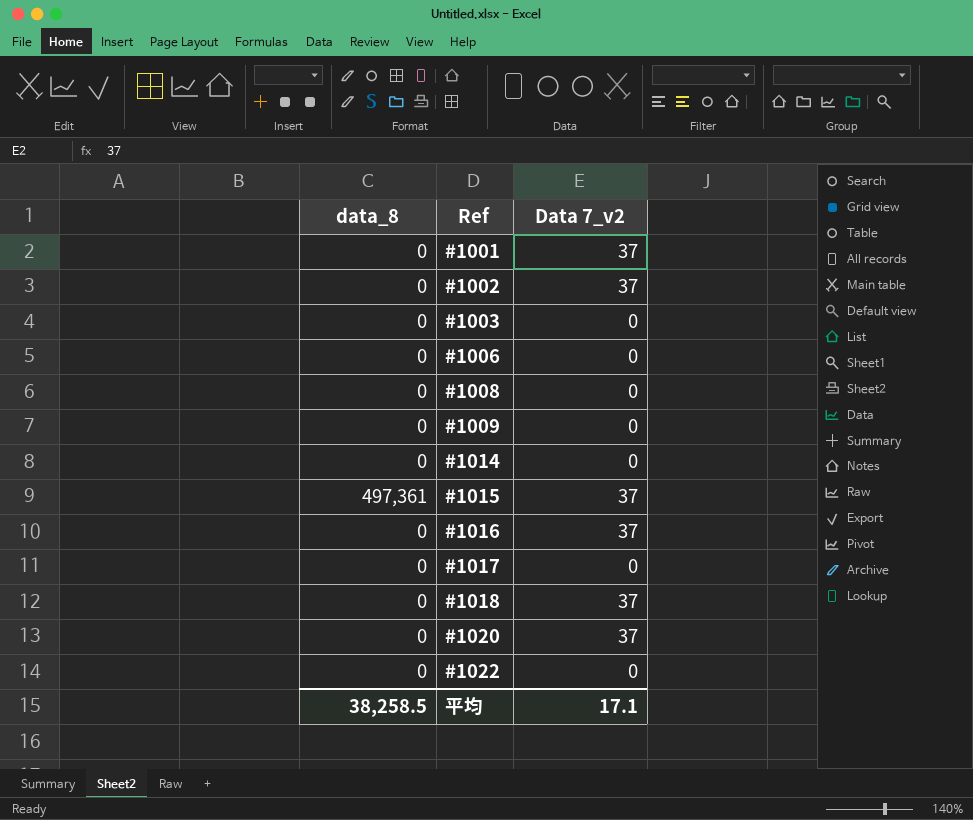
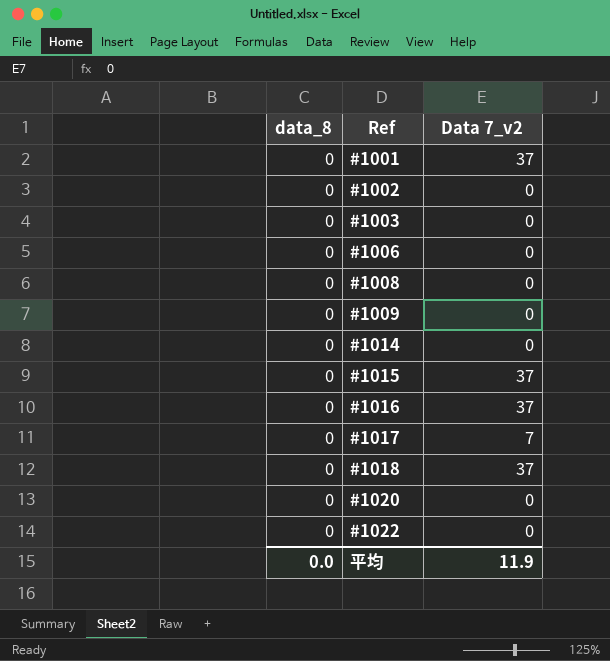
#1002 | Data 7_v2: 37 -> 0
#1015 | data_8: 497,361 -> 0
#1017 | Data 7_v2: 0 -> 7
#1020 | Data 7_v2: 37 -> 0
平均 | data_8: 38,258.5 -> 0.0
平均 | Data 7_v2: 17.1 -> 11.9

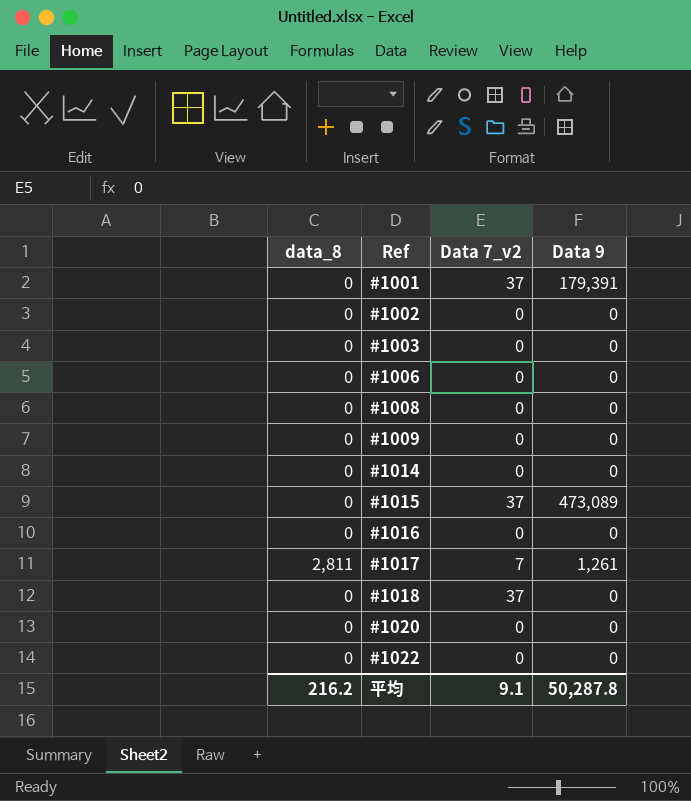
column Data 9 | position: none -> 4
#1016 | Data 7_v2: 37 -> 0
#1017 | data_8: 0 -> 2,811
平均 | data_8: 0.0 -> 216.2
平均 | Data 7_v2: 11.9 -> 9.1

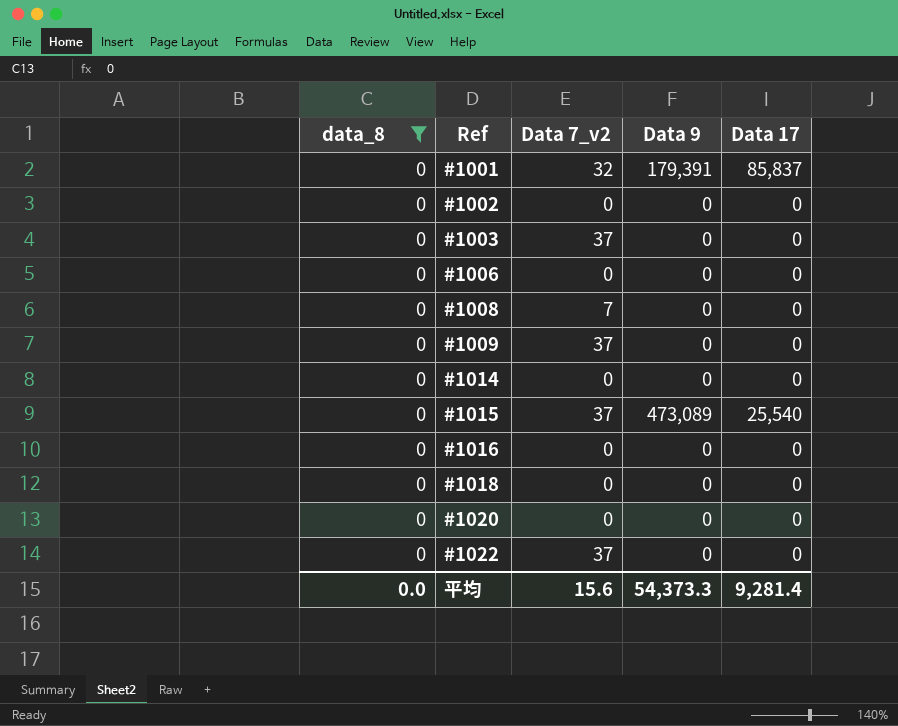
filter: none -> data_8 = 0
column Data 17 | position: none -> 5
#1001 | Data 7_v2: 37 -> 32
#1003 | Data 7_v2: 0 -> 37
#1008 | Data 7_v2: 0 -> 7
#1009 | Data 7_v2: 0 -> 37
#1018 | Data 7_v2: 37 -> 0
#1022 | Data 7_v2: 0 -> 37
平均 | data_8: 216.2 -> 0.0
平均 | Data 7_v2: 9.1 -> 15.6
平均 | Data 9: 50,287.8 -> 54,373.3

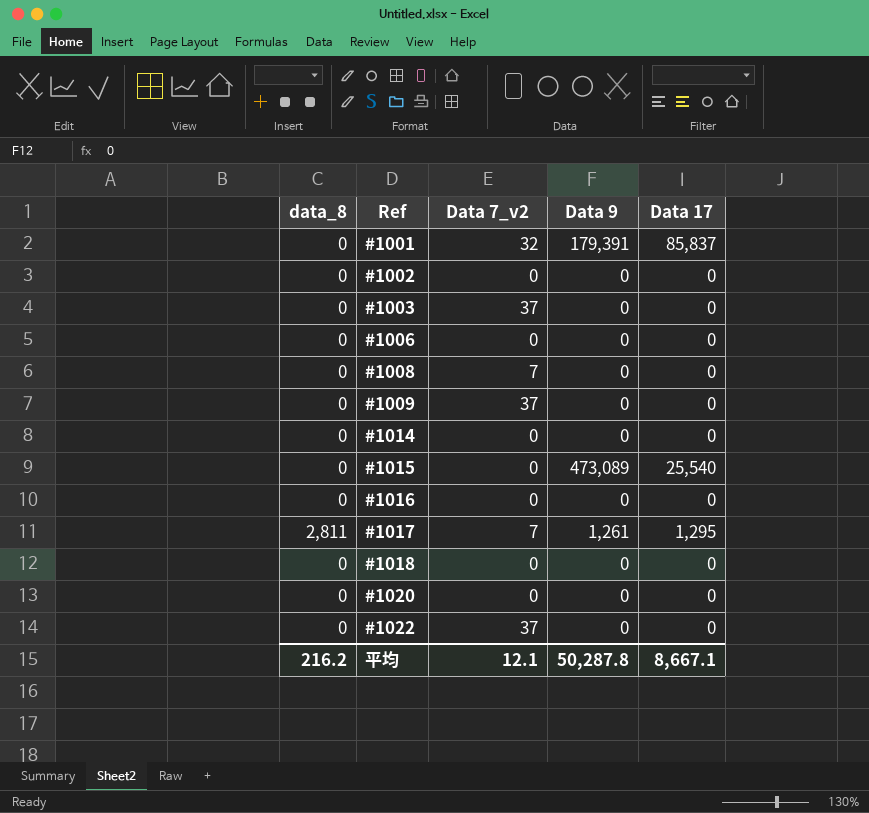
filter: data_8 = 0 -> none
#1015 | Data 7_v2: 37 -> 0
平均 | data_8: 0.0 -> 216.2
平均 | Data 7_v2: 15.6 -> 12.1
平均 | Data 9: 54,373.3 -> 50,287.8
平均 | Data 17: 9,281.4 -> 8,667.1

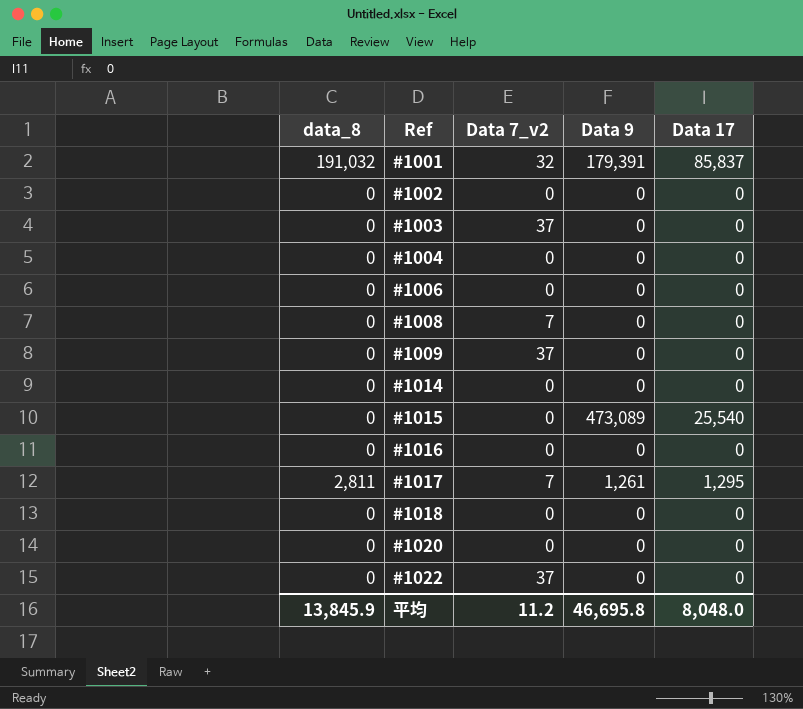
#1001 | data_8: 0 -> 191,032
row #1004: none -> 0 | 0 | 0 | 0
平均 | data_8: 216.2 -> 13,845.9
平均 | Data 7_v2: 12.1 -> 11.2
平均 | Data 9: 50,287.8 -> 46,695.8
平均 | Data 17: 8,667.1 -> 8,048.0

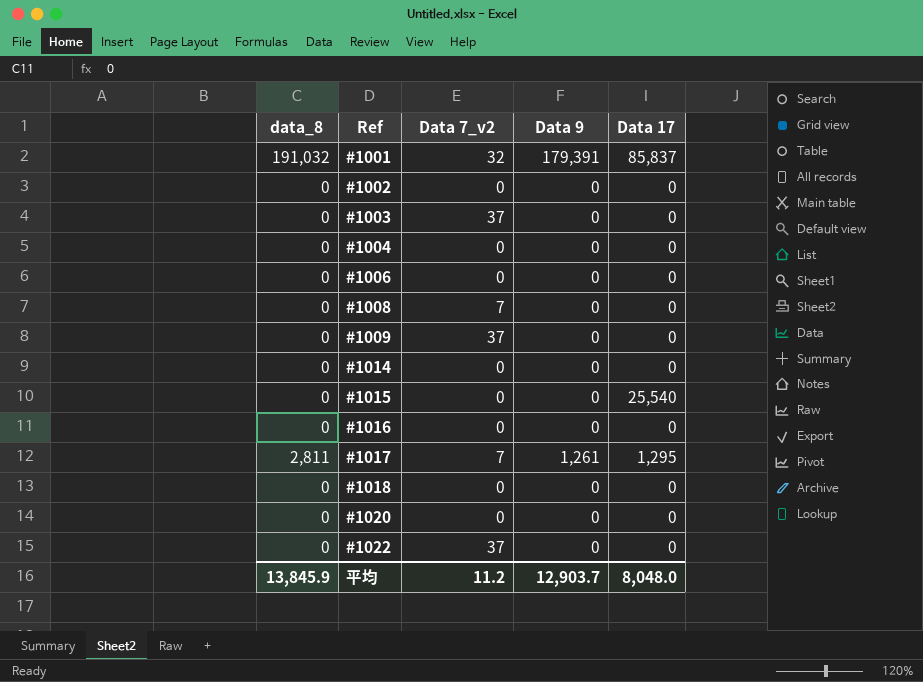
#1015 | Data 9: 473,089 -> 0
平均 | Data 9: 46,695.8 -> 12,903.7

